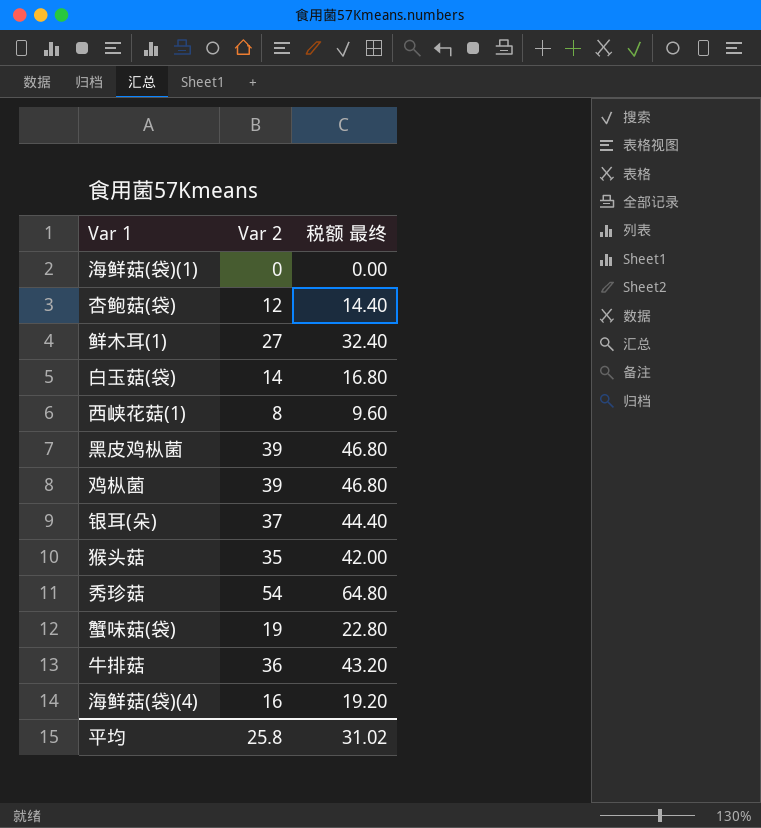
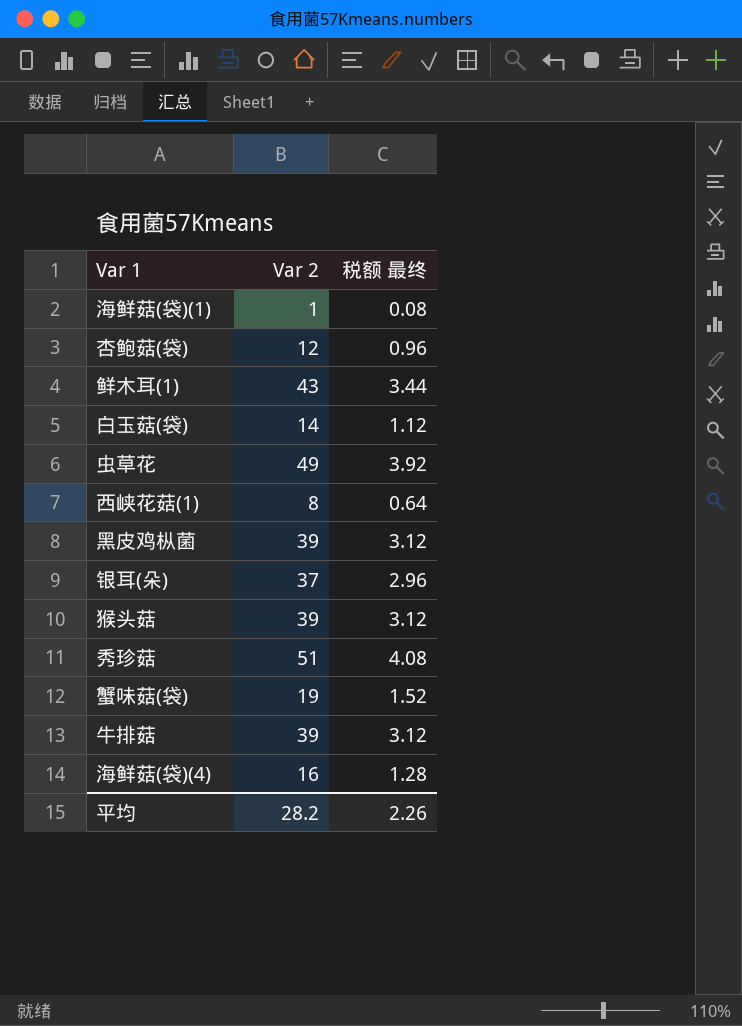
column 税额 最终 | formula: [Var 2] * 1.2 -> [Var 2] * 0.08
row 鸡枞菌: 39 | 46.80 -> none
海鲜菇(袋)(1) | Var 2: 0 -> 1
鲜木耳(1) | Var 2: 27 -> 43
row 虫草花: none -> 49 | 3.92
猴头菇 | Var 2: 35 -> 39
秀珍菇 | Var 2: 54 -> 51
牛排菇 | Var 2: 36 -> 39
平均 | Var 2: 25.8 -> 28.2
平均 | 税额 最终: 31.02 -> 2.26

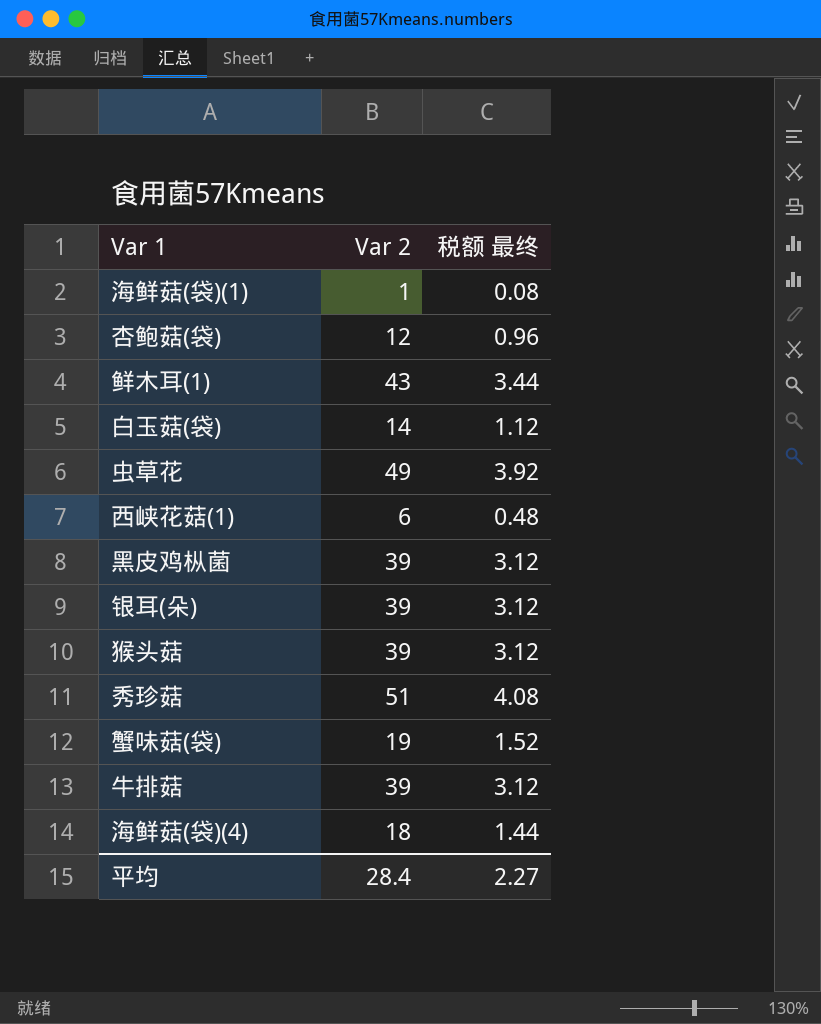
西峡花菇(1) | Var 2: 8 -> 6
西峡花菇(1) | 税额 最终: 0.64 -> 0.48
银耳(朵) | Var 2: 37 -> 39
银耳(朵) | 税额 最终: 2.96 -> 3.12
海鲜菇(袋)(4) | Var 2: 16 -> 18
海鲜菇(袋)(4) | 税额 最终: 1.28 -> 1.44
平均 | Var 2: 28.2 -> 28.4
平均 | 税额 最终: 2.26 -> 2.27

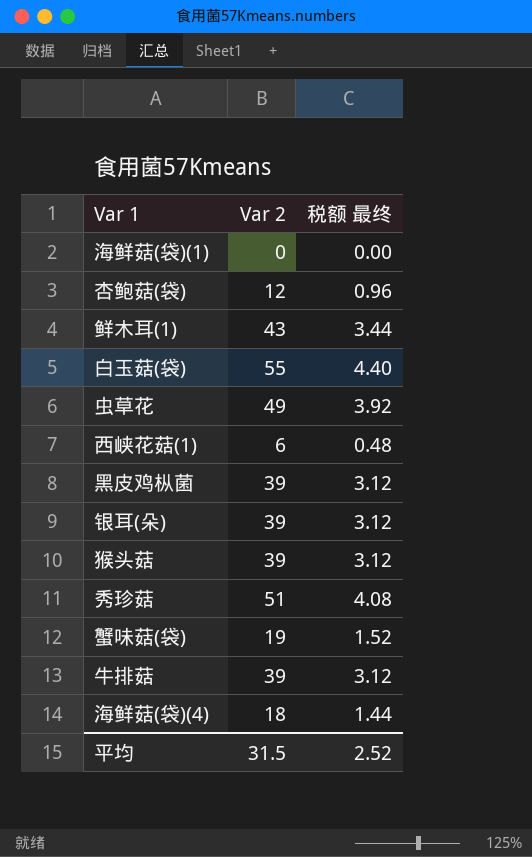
海鲜菇(袋)(1) | Var 2: 1 -> 0
海鲜菇(袋)(1) | 税额 最终: 0.08 -> 0.00
白玉菇(袋) | Var 2: 14 -> 55
白玉菇(袋) | 税额 最终: 1.12 -> 4.40
平均 | Var 2: 28.4 -> 31.5
平均 | 税额 最终: 2.27 -> 2.52

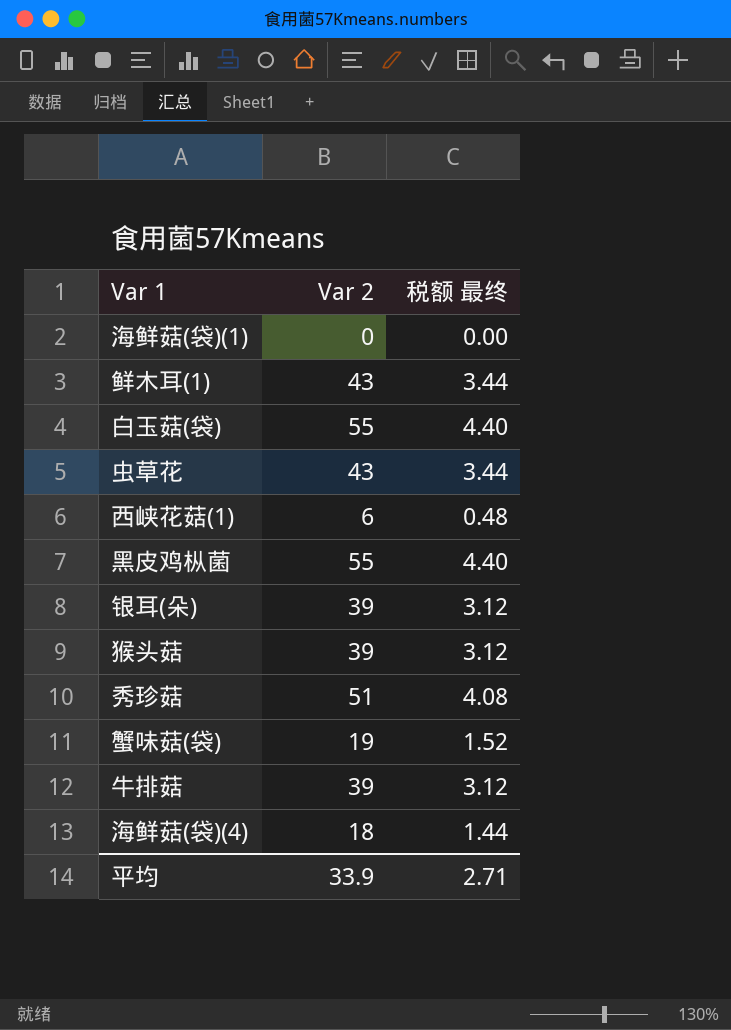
row 杏鲍菇(袋): 12 | 0.96 -> none
虫草花 | Var 2: 49 -> 43
虫草花 | 税额 最终: 3.92 -> 3.44
黑皮鸡枞菌 | Var 2: 39 -> 55
黑皮鸡枞菌 | 税额 最终: 3.12 -> 4.40
平均 | Var 2: 31.5 -> 33.9
平均 | 税额 最终: 2.52 -> 2.71

